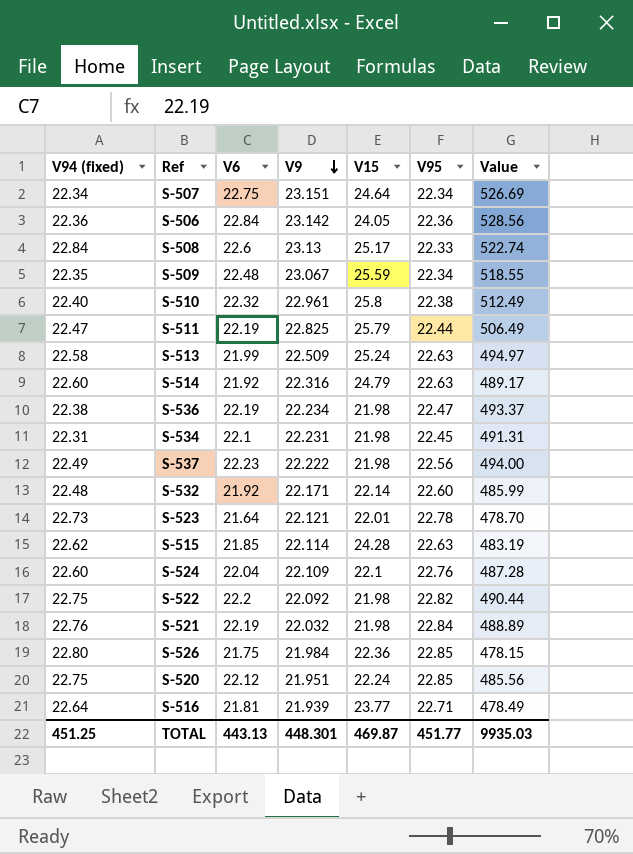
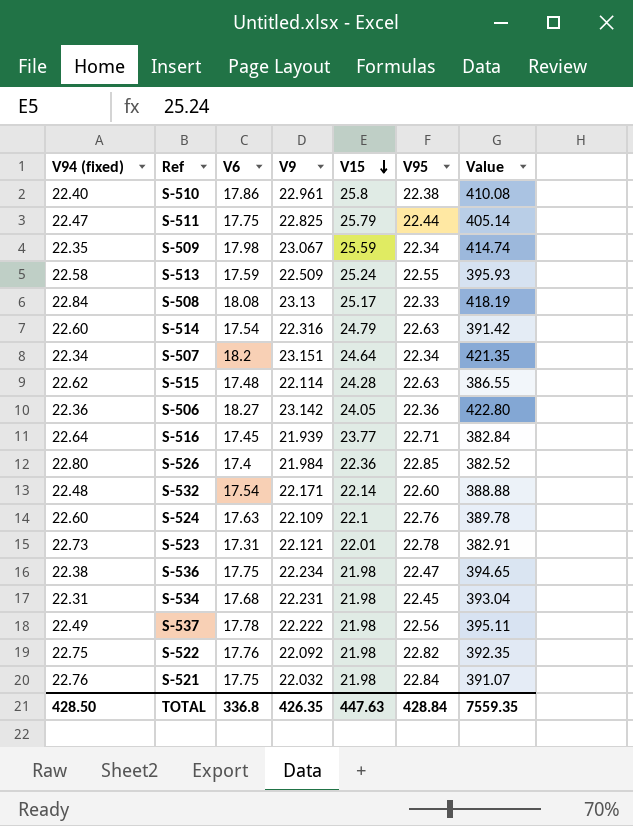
row order: V9 descending -> V15 descending
row S-520: 22.75 | 22.12 | 21.951 | 22.24 | 22.85 | 485.56 -> none
S-510 | V6: 22.32 -> 17.86
S-510 | Value: 512.49 -> 410.08
S-511 | V6: 22.19 -> 17.75
S-511 | Value: 506.49 -> 405.14
S-509 | V6: 22.48 -> 17.98
S-509 | Value: 518.55 -> 414.74
S-513 | V6: 21.99 -> 17.59
S-513 | V95: 22.63 -> 22.55
S-513 | Value: 494.97 -> 395.93
S-508 | V6: 22.6 -> 18.08
S-508 | Value: 522.74 -> 418.19
S-514 | V6: 21.92 -> 17.54
S-514 | Value: 489.17 -> 391.42
S-507 | V6: 22.75 -> 18.2
S-507 | Value: 526.69 -> 421.35
S-515 | V6: 21.85 -> 17.48
S-515 | Value: 483.19 -> 386.55
S-506 | V6: 22.84 -> 18.27
S-506 | Value: 528.56 -> 422.80
S-516 | V6: 21.81 -> 17.45
S-516 | Value: 478.49 -> 382.84
S-526 | V6: 21.75 -> 17.4
S-526 | Value: 478.15 -> 382.52
S-532 | V6: 21.92 -> 17.54
S-532 | Value: 485.99 -> 388.88
S-524 | V6: 22.04 -> 17.63
S-524 | Value: 487.28 -> 389.78
S-523 | V6: 21.64 -> 17.31
S-523 | Value: 478.70 -> 382.91
S-536 | V6: 22.19 -> 17.75
S-536 | Value: 493.37 -> 394.65
S-534 | V6: 22.1 -> 17.68
S-534 | Value: 491.31 -> 393.04
S-537 | V6: 22.23 -> 17.78
S-537 | Value: 494.00 -> 395.11
S-522 | V6: 22.2 -> 17.76
S-522 | Value: 490.44 -> 392.35
S-521 | V6: 22.19 -> 17.75
S-521 | Value: 488.89 -> 391.07
TOTAL | V94 (fixed): 451.25 -> 428.50
TOTAL | V6: 443.13 -> 336.8
TOTAL | V9: 448.301 -> 426.35
TOTAL | V15: 469.87 -> 447.63
TOTAL | V95: 451.77 -> 428.84
TOTAL | Value: 9935.03 -> 7559.35

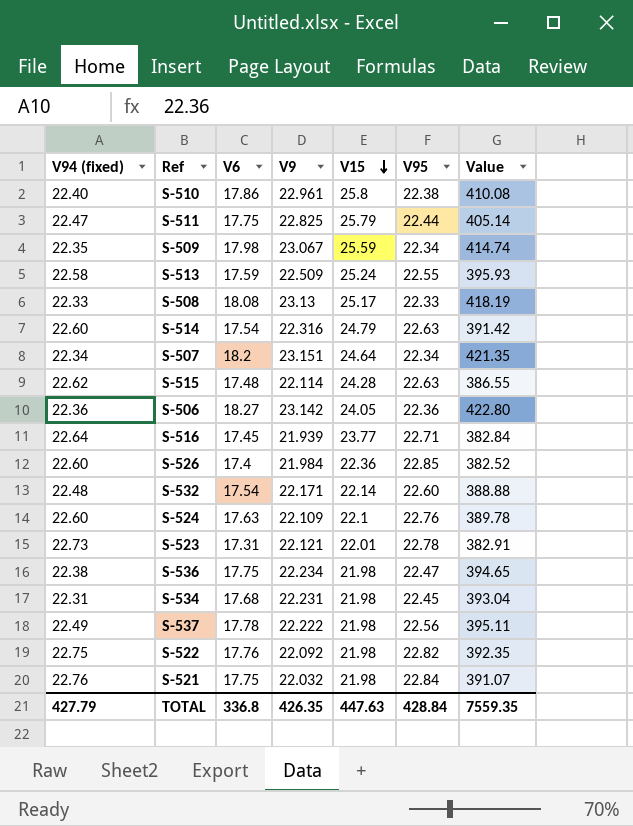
S-508 | V94 (fixed): 22.84 -> 22.33
S-526 | V94 (fixed): 22.80 -> 22.60
TOTAL | V94 (fixed): 428.50 -> 427.79

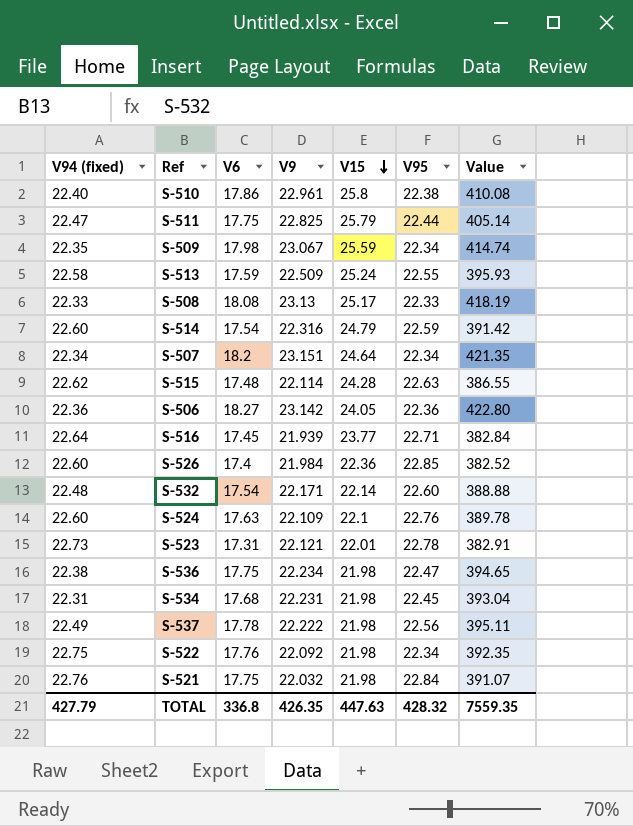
S-514 | V95: 22.63 -> 22.59
S-522 | V95: 22.82 -> 22.34
TOTAL | V95: 428.84 -> 428.32

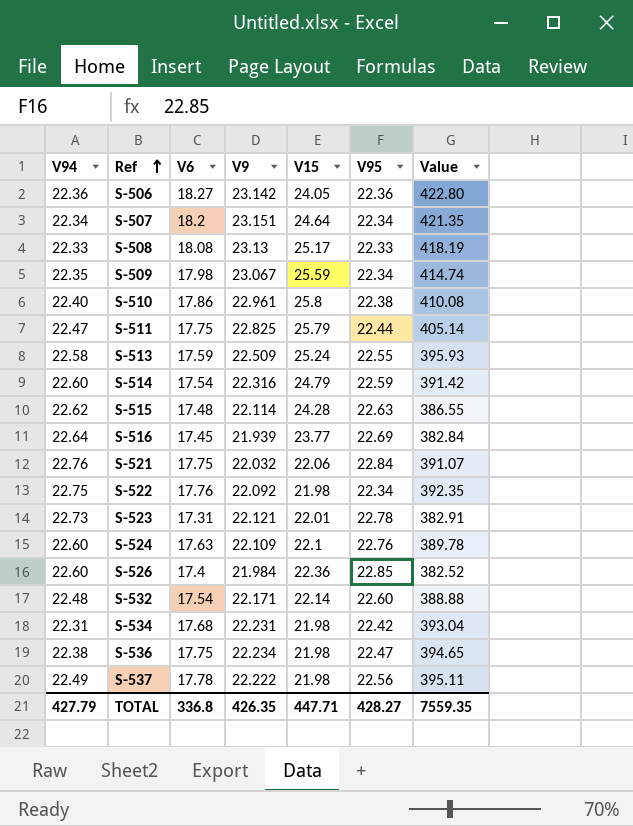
row order: V15 descending -> Ref ascending
column name: V94 (fixed) -> V94
S-516 | V95: 22.71 -> 22.69
S-521 | V15: 21.98 -> 22.06
S-534 | V95: 22.45 -> 22.42
TOTAL | V15: 447.63 -> 447.71
TOTAL | V95: 428.32 -> 428.27

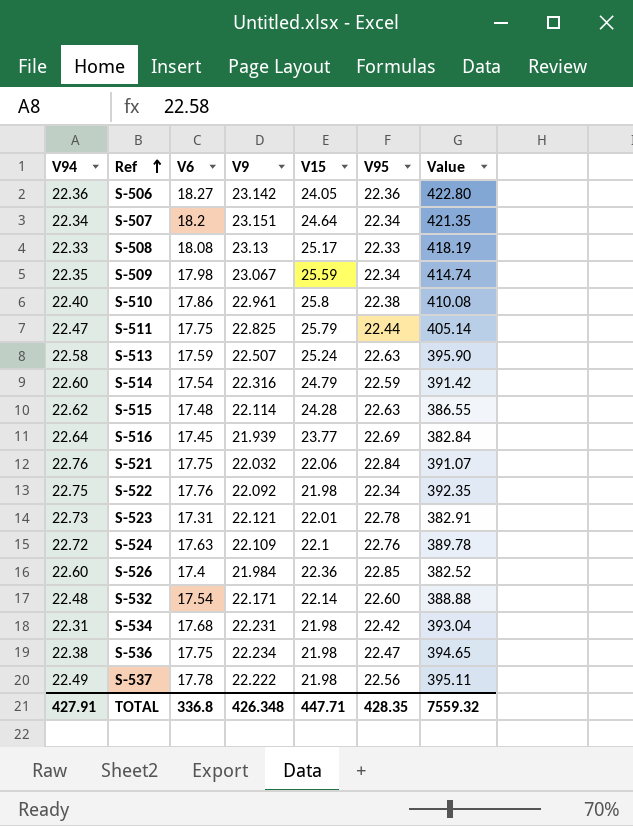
S-513 | V9: 22.509 -> 22.507
S-513 | V95: 22.55 -> 22.63
S-513 | Value: 395.93 -> 395.90
S-524 | V94: 22.60 -> 22.72
TOTAL | V94: 427.79 -> 427.91
TOTAL | V9: 426.35 -> 426.348
TOTAL | V95: 428.27 -> 428.35
TOTAL | Value: 7559.35 -> 7559.32

